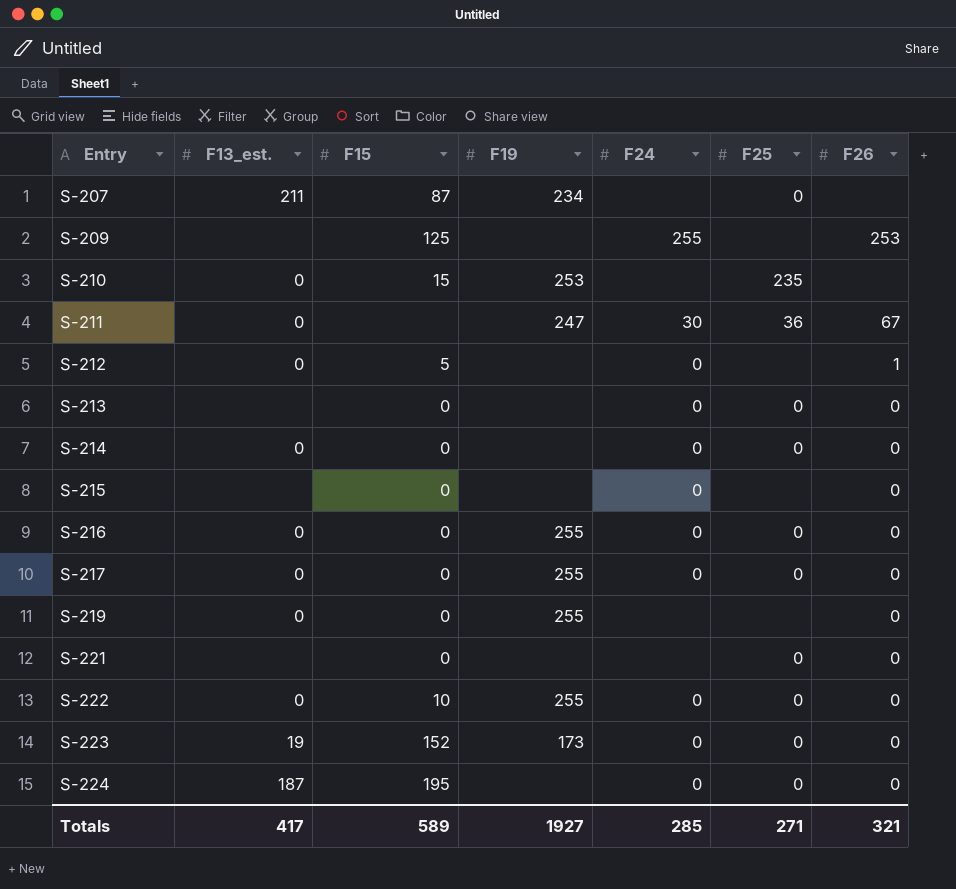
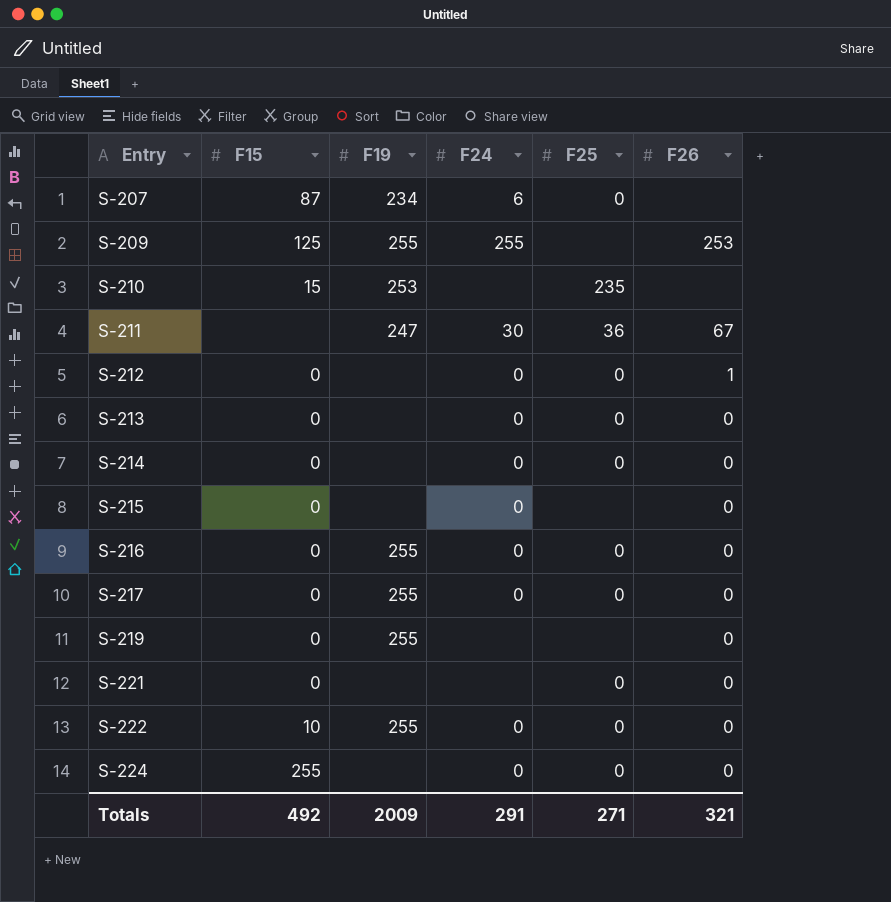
column F13_est. | position: 2 -> none
row S-223: 19 | 152 | 173 | 0 | 0 | 0 -> none
S-207 | F24: none -> 6
S-209 | F19: none -> 255
S-212 | F15: 5 -> 0
S-212 | F25: none -> 0
S-224 | F15: 195 -> 255
Totals | F15: 589 -> 492
Totals | F19: 1927 -> 2009
Totals | F24: 285 -> 291

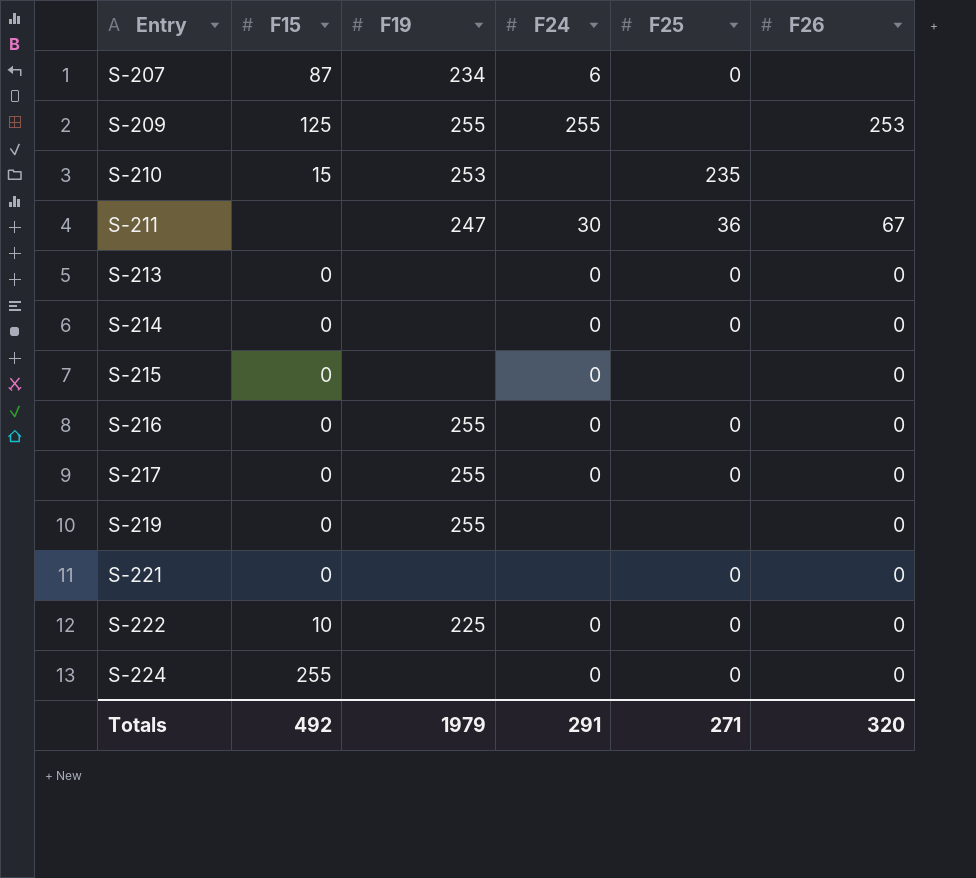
row S-212: 0 | none | 0 | 0 | 1 -> none
S-222 | F19: 255 -> 225
Totals | F19: 2009 -> 1979
Totals | F26: 321 -> 320

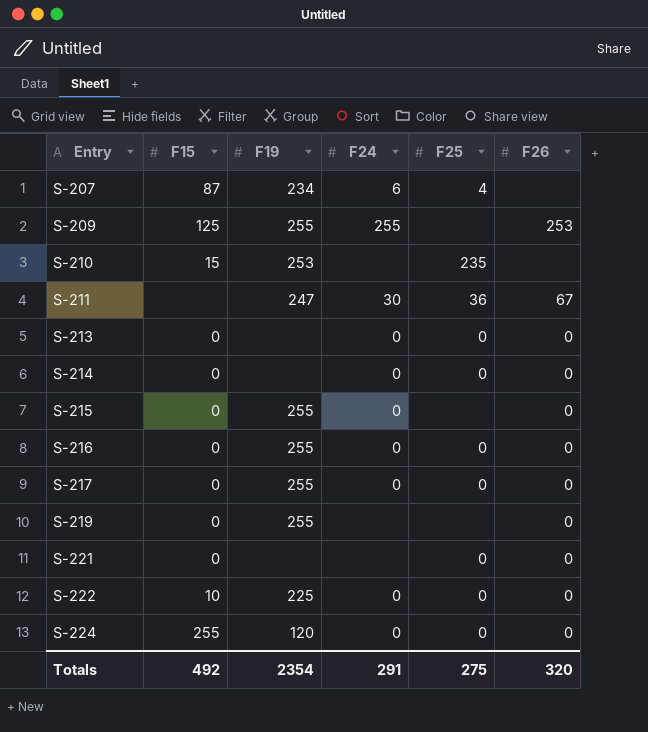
S-207 | F25: 0 -> 4
S-215 | F19: none -> 255
S-224 | F19: none -> 120
Totals | F19: 1979 -> 2354
Totals | F25: 271 -> 275

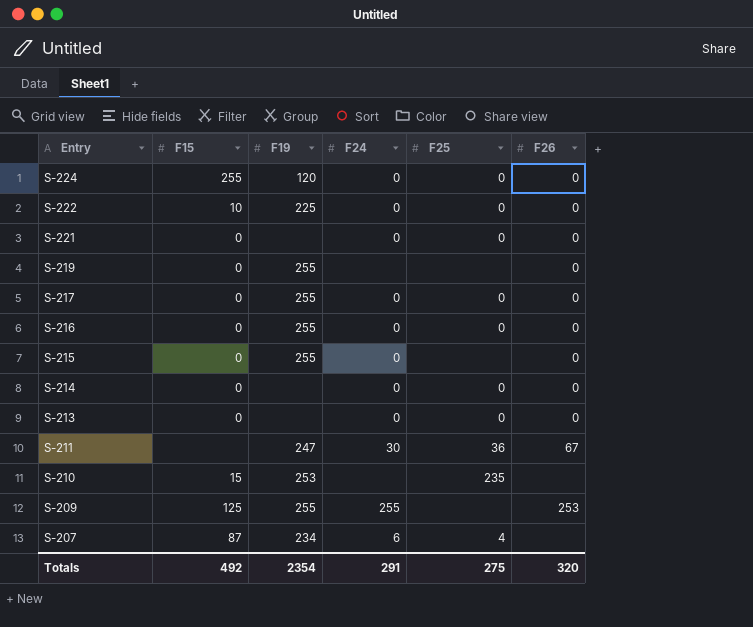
row order: Entry ascending -> Entry descending
S-221 | F24: none -> 0

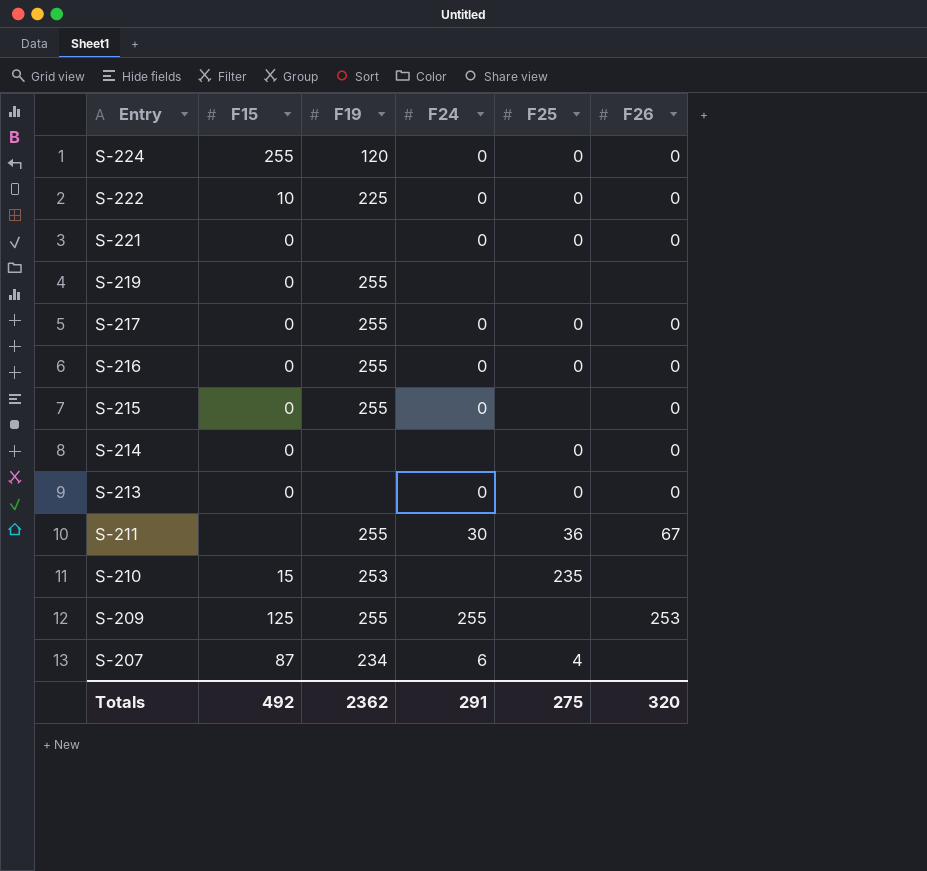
S-219 | F26: 0 -> none
S-214 | F24: 0 -> none
S-211 | F19: 247 -> 255
Totals | F19: 2354 -> 2362

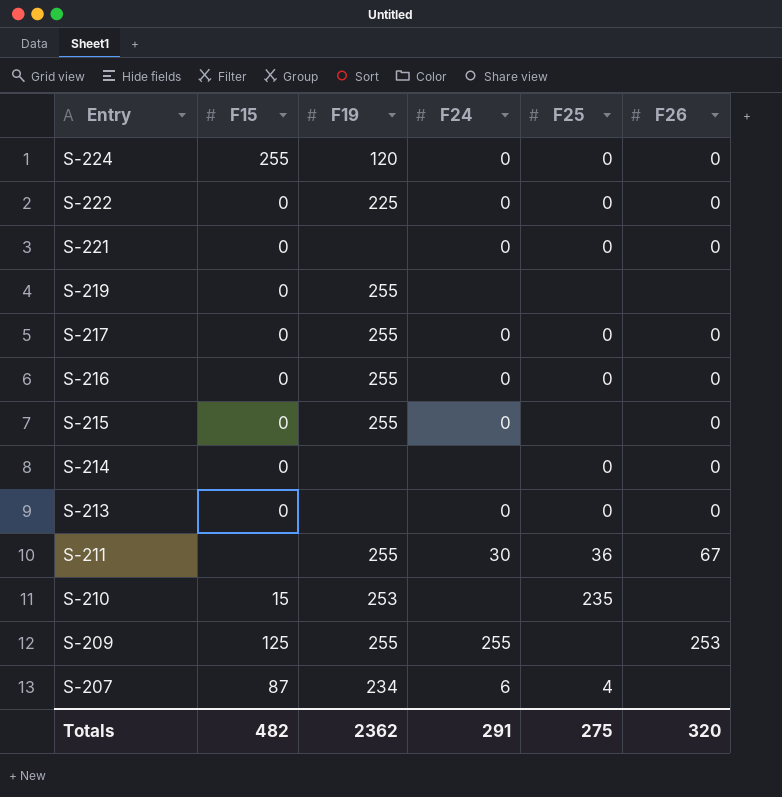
S-222 | F15: 10 -> 0
Totals | F15: 492 -> 482

